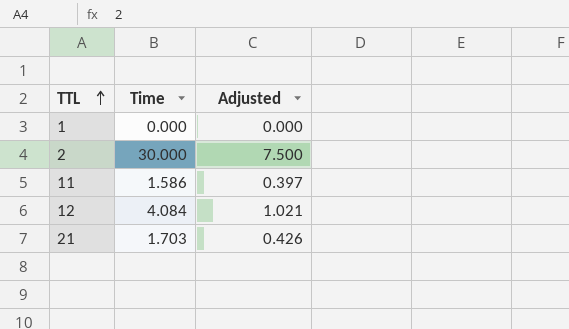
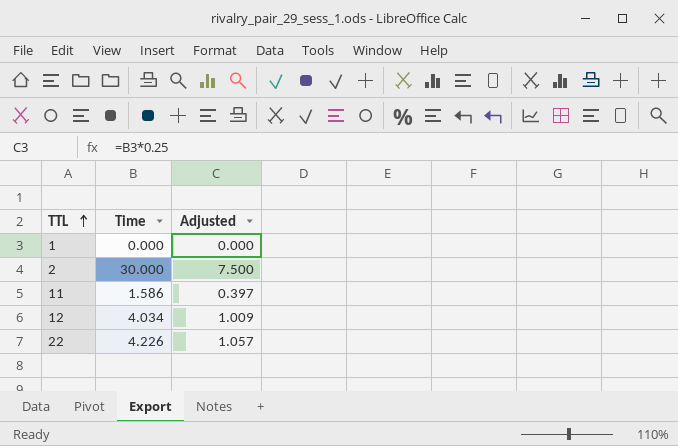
row 21: 1.703 | 0.426 -> none
12 | Time: 4.084 -> 4.034
12 | Adjusted: 1.021 -> 1.009
row 22: none -> 4.226 | 1.057

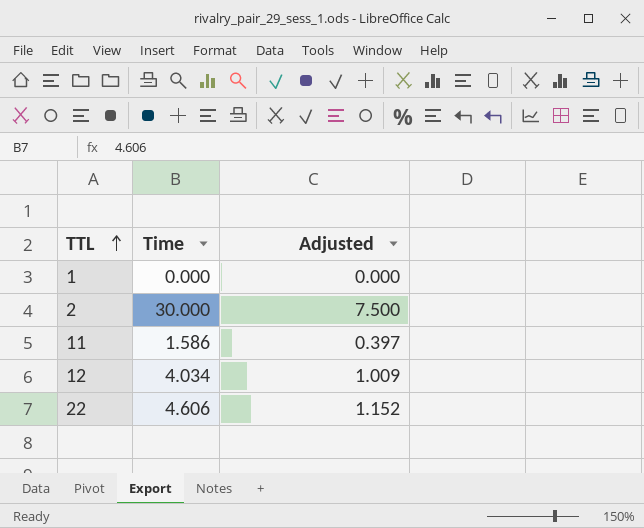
22 | Time: 4.226 -> 4.606
22 | Adjusted: 1.057 -> 1.152

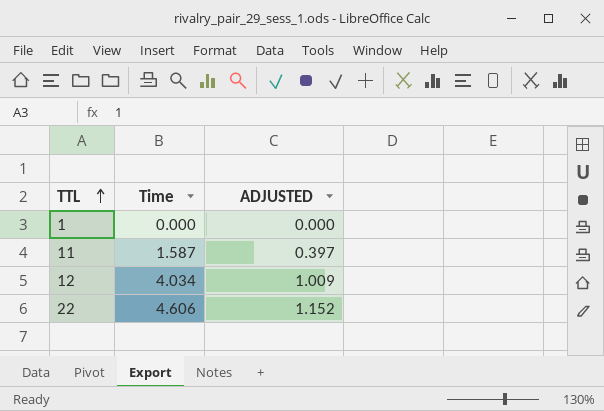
column name: Adjusted -> ADJUSTED
row 2: 30.000 | 7.500 -> none
11 | Time: 1.586 -> 1.587

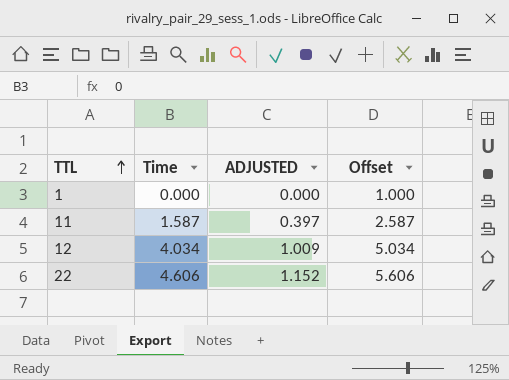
column Offset | formula: none -> [Time] + 1

